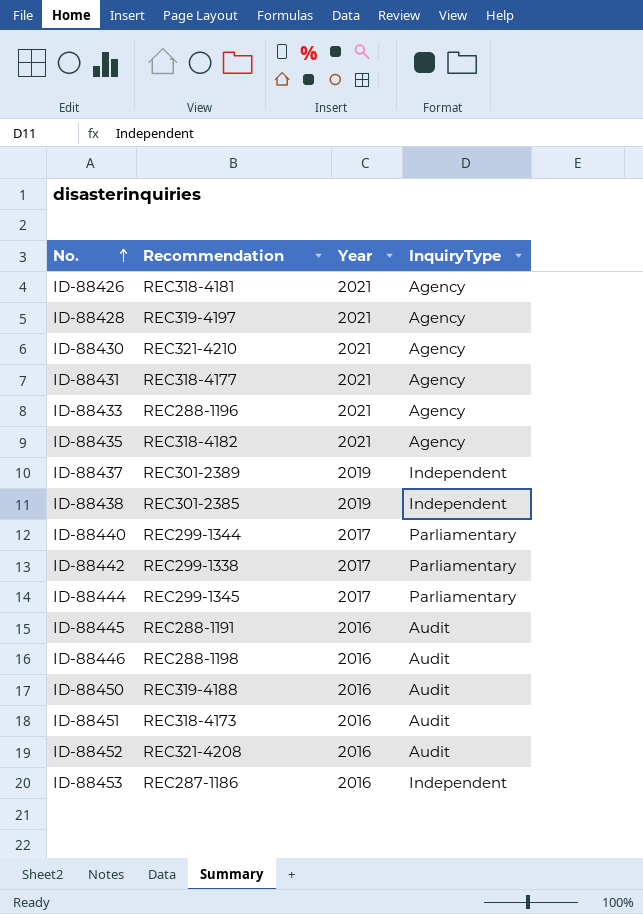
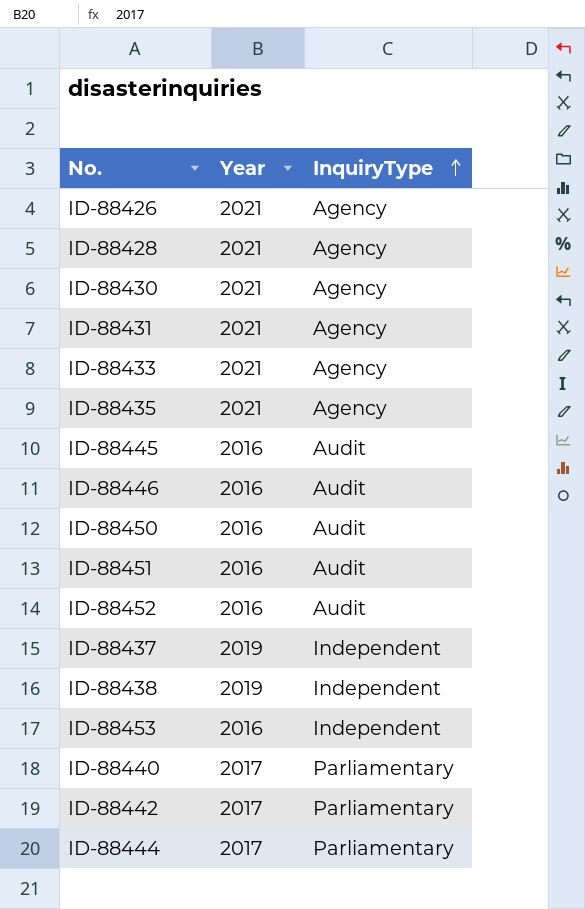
row order: No. ascending -> InquiryType ascending
column Recommendation | position: 2 -> none

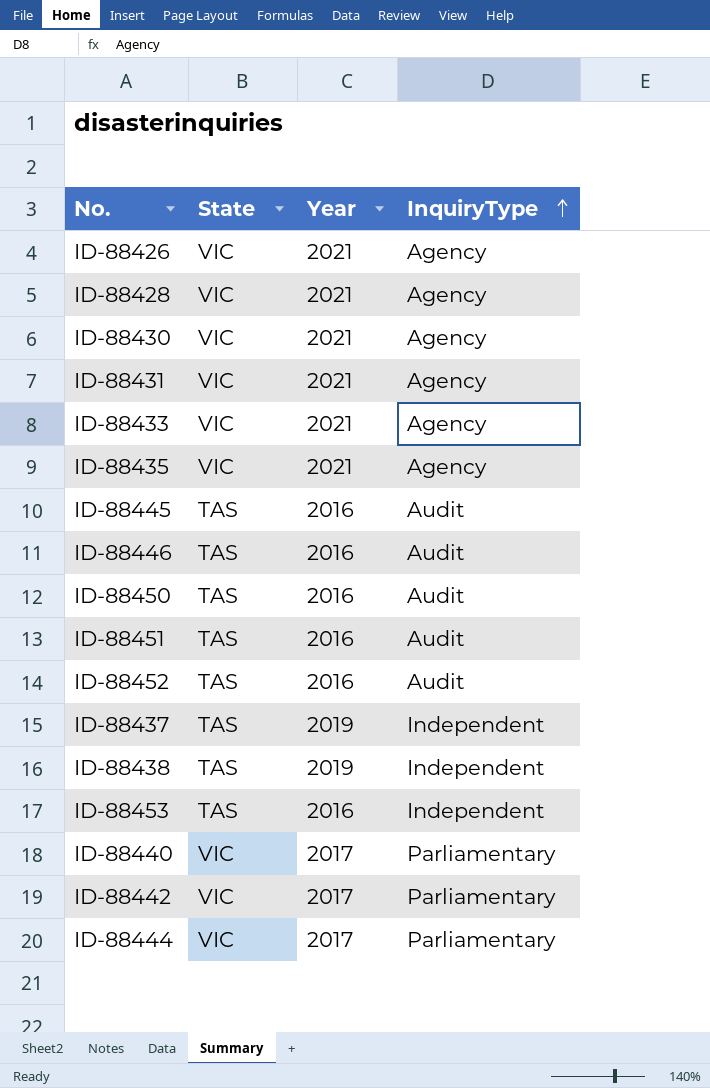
column State | position: none -> 2

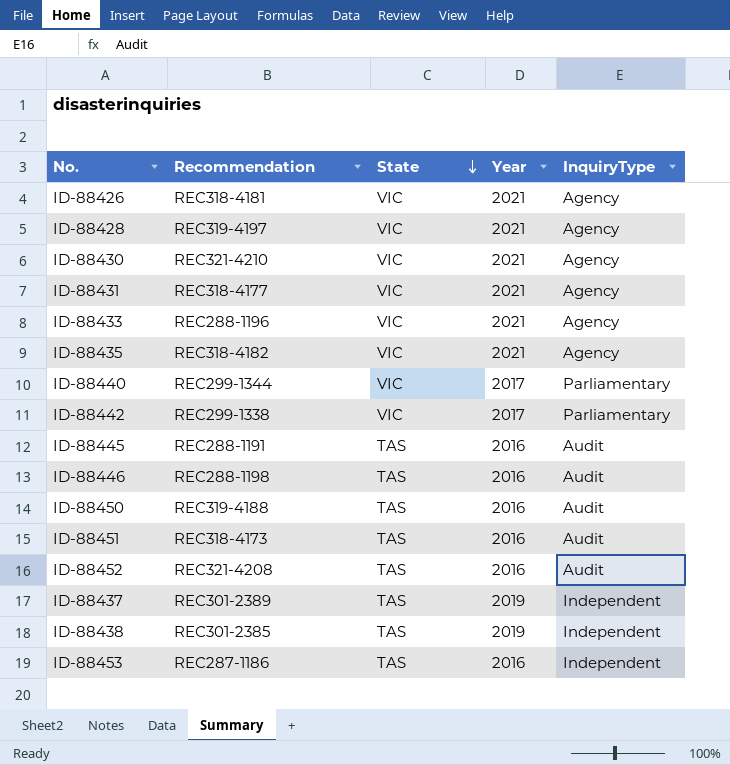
row order: InquiryType ascending -> State descending
column Recommendation | position: none -> 2
row ID-88444: VIC | 2017 | Parliamentary -> none

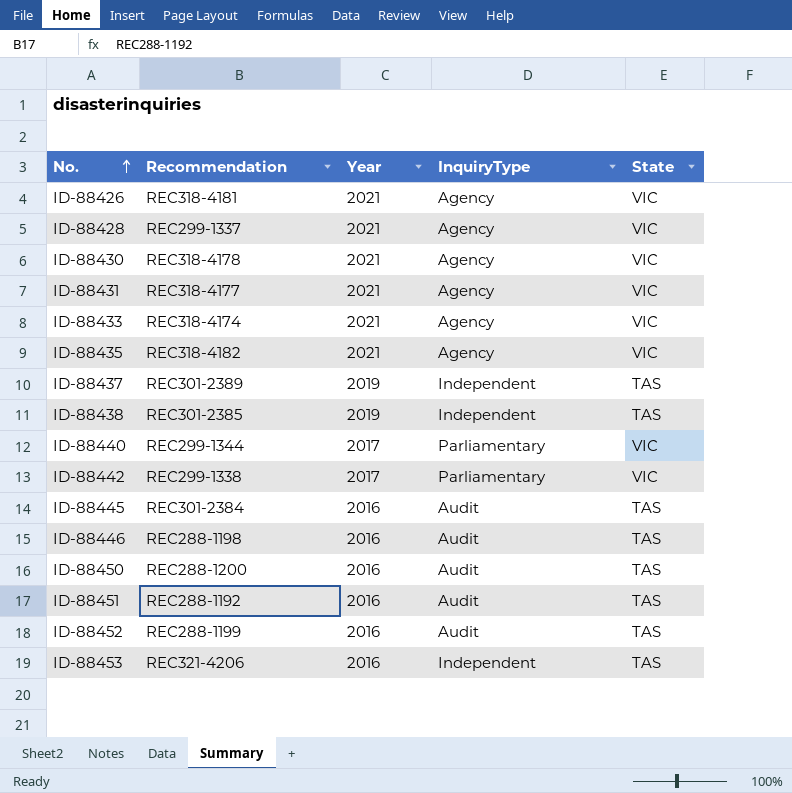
row order: State descending -> No. ascending
column State | position: 3 -> 5
ID-88428 | Recommendation: REC319-4197 -> REC299-1337
ID-88430 | Recommendation: REC321-4210 -> REC318-4178
ID-88433 | Recommendation: REC288-1196 -> REC318-4174
ID-88445 | Recommendation: REC288-1191 -> REC301-2384
ID-88450 | Recommendation: REC319-4188 -> REC288-1200
ID-88451 | Recommendation: REC318-4173 -> REC288-1192
ID-88452 | Recommendation: REC321-4208 -> REC288-1199
ID-88453 | Recommendation: REC287-1186 -> REC321-4206

